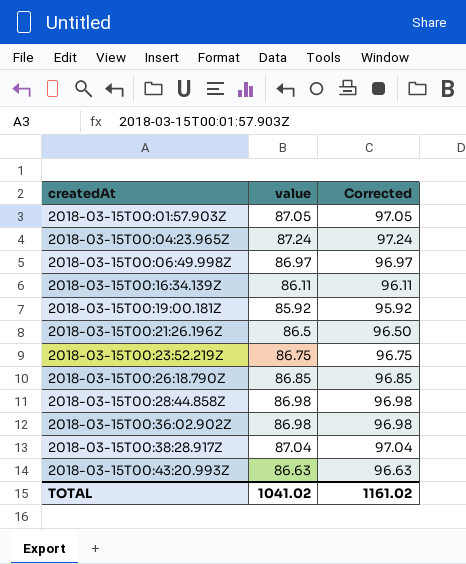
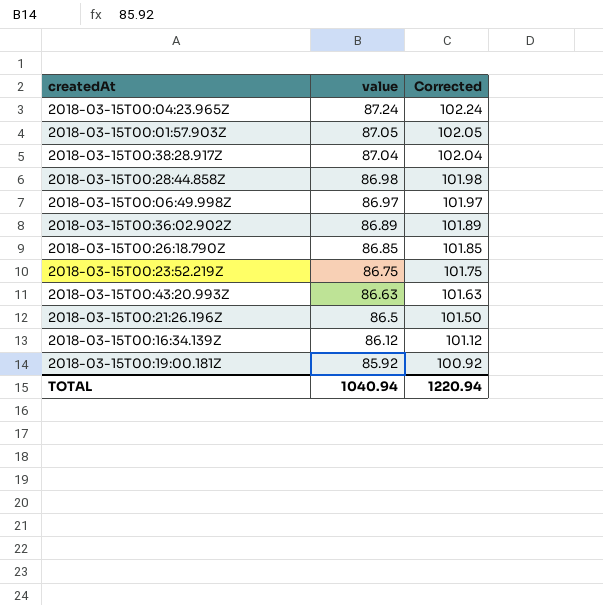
row order: createdAt ascending -> value descending
column Corrected | formula: [value] + 10 -> [value] + 15
2018-03-15T00:36:02.902Z | value: 86.98 -> 86.89
2018-03-15T00:16:34.139Z | value: 86.11 -> 86.12
TOTAL | value: 1041.02 -> 1040.94
TOTAL | Corrected: 1161.02 -> 1220.94

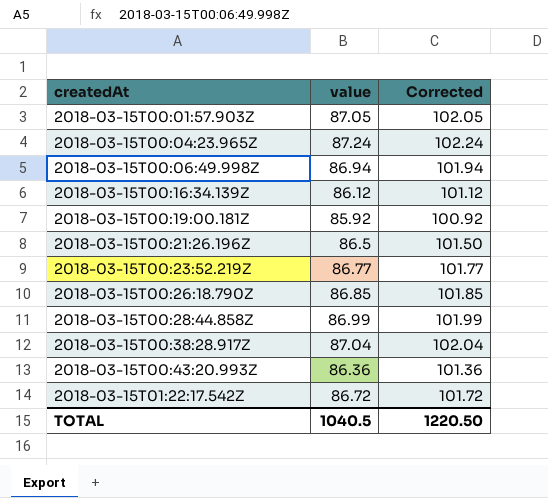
row order: value descending -> createdAt ascending
row 2018-03-15T00:36:02.902Z: 86.89 | 101.89 -> none
2018-03-15T00:06:49.998Z | value: 86.97 -> 86.94
2018-03-15T00:06:49.998Z | Corrected: 101.97 -> 101.94
2018-03-15T00:23:52.219Z | value: 86.75 -> 86.77
2018-03-15T00:23:52.219Z | Corrected: 101.75 -> 101.77
2018-03-15T00:28:44.858Z | value: 86.98 -> 86.99
2018-03-15T00:28:44.858Z | Corrected: 101.98 -> 101.99
2018-03-15T00:43:20.993Z | value: 86.63 -> 86.36
2018-03-15T00:43:20.993Z | Corrected: 101.63 -> 101.36
row 2018-03-15T01:22:17.542Z: none -> 86.72 | 101.72
TOTAL | value: 1040.94 -> 1040.5
TOTAL | Corrected: 1220.94 -> 1220.50

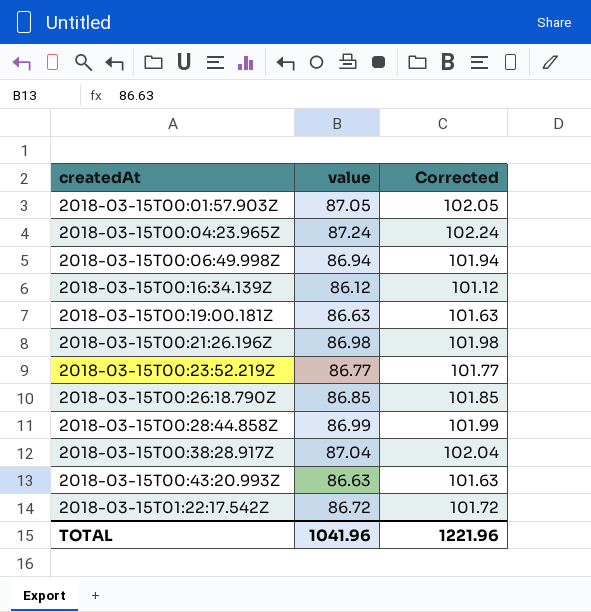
2018-03-15T00:19:00.181Z | value: 85.92 -> 86.63
2018-03-15T00:19:00.181Z | Corrected: 100.92 -> 101.63
2018-03-15T00:21:26.196Z | value: 86.5 -> 86.98
2018-03-15T00:21:26.196Z | Corrected: 101.50 -> 101.98
2018-03-15T00:43:20.993Z | value: 86.36 -> 86.63
2018-03-15T00:43:20.993Z | Corrected: 101.36 -> 101.63
TOTAL | value: 1040.5 -> 1041.96
TOTAL | Corrected: 1220.50 -> 1221.96

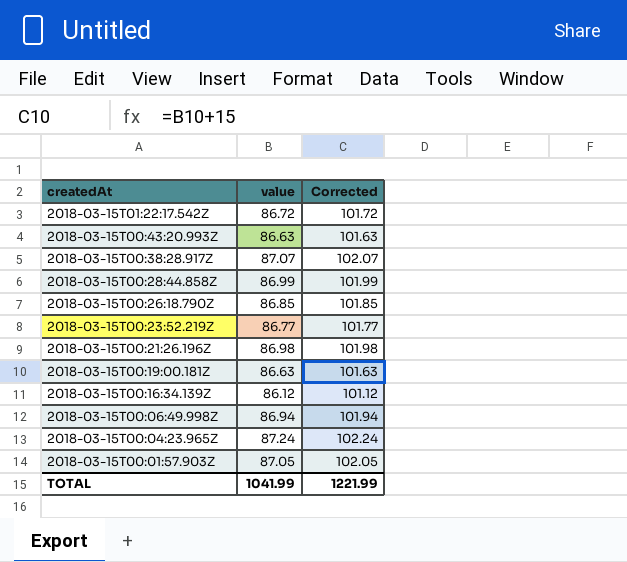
row order: createdAt ascending -> createdAt descending
2018-03-15T00:38:28.917Z | value: 87.04 -> 87.07
2018-03-15T00:38:28.917Z | Corrected: 102.04 -> 102.07
TOTAL | value: 1041.96 -> 1041.99
TOTAL | Corrected: 1221.96 -> 1221.99

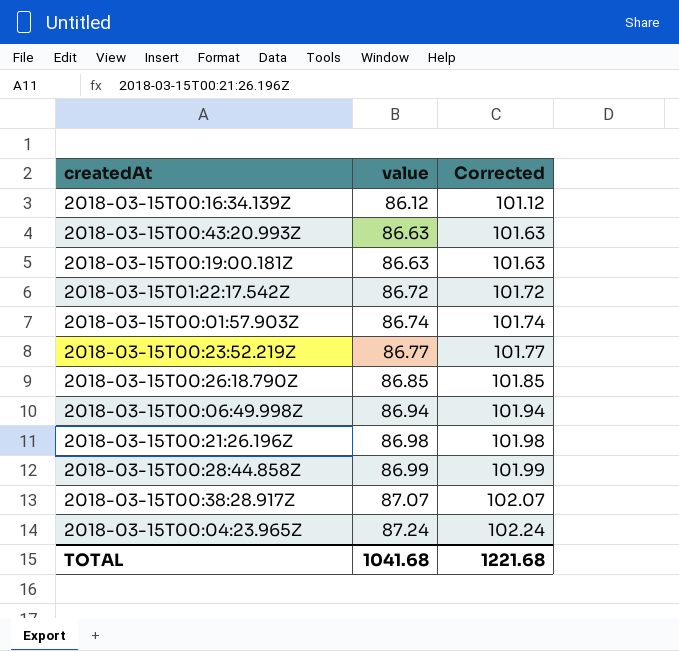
row order: createdAt descending -> value ascending
2018-03-15T00:01:57.903Z | value: 87.05 -> 86.74
2018-03-15T00:01:57.903Z | Corrected: 102.05 -> 101.74
TOTAL | value: 1041.99 -> 1041.68
TOTAL | Corrected: 1221.99 -> 1221.68

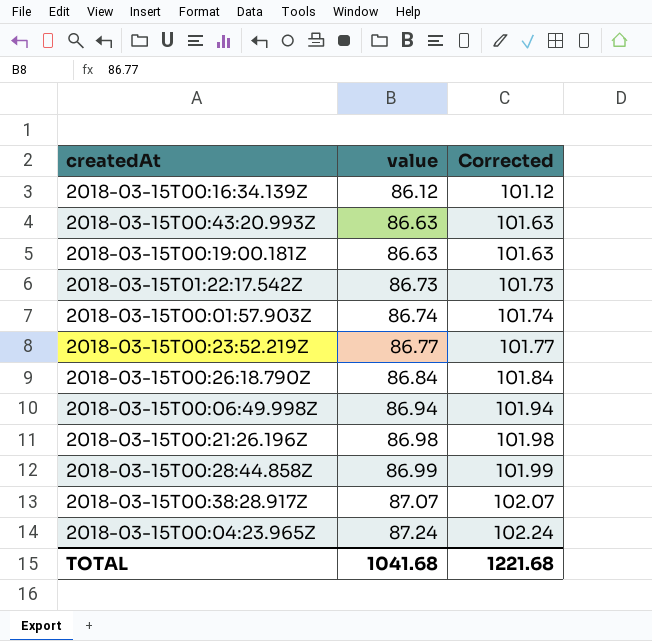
2018-03-15T01:22:17.542Z | value: 86.72 -> 86.73
2018-03-15T01:22:17.542Z | Corrected: 101.72 -> 101.73
2018-03-15T00:26:18.790Z | value: 86.85 -> 86.84
2018-03-15T00:26:18.790Z | Corrected: 101.85 -> 101.84

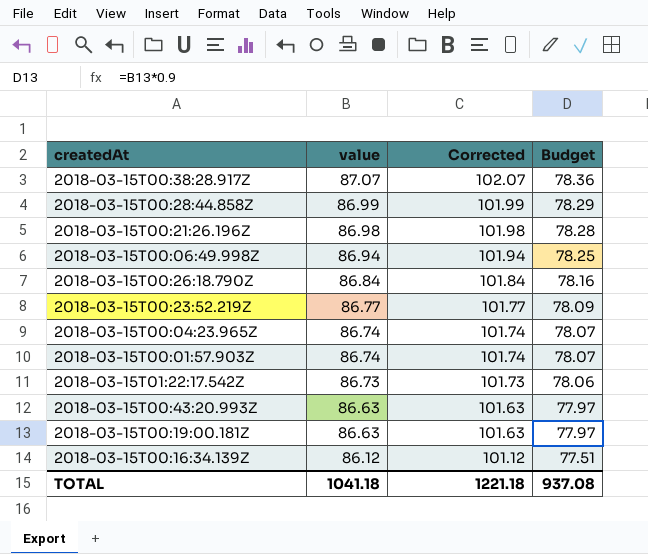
row order: value ascending -> value descending
column Budget | formula: none -> [value] * 0.9
2018-03-15T00:04:23.965Z | value: 87.24 -> 86.74
2018-03-15T00:04:23.965Z | Corrected: 102.24 -> 101.74
TOTAL | value: 1041.68 -> 1041.18
TOTAL | Corrected: 1221.68 -> 1221.18

